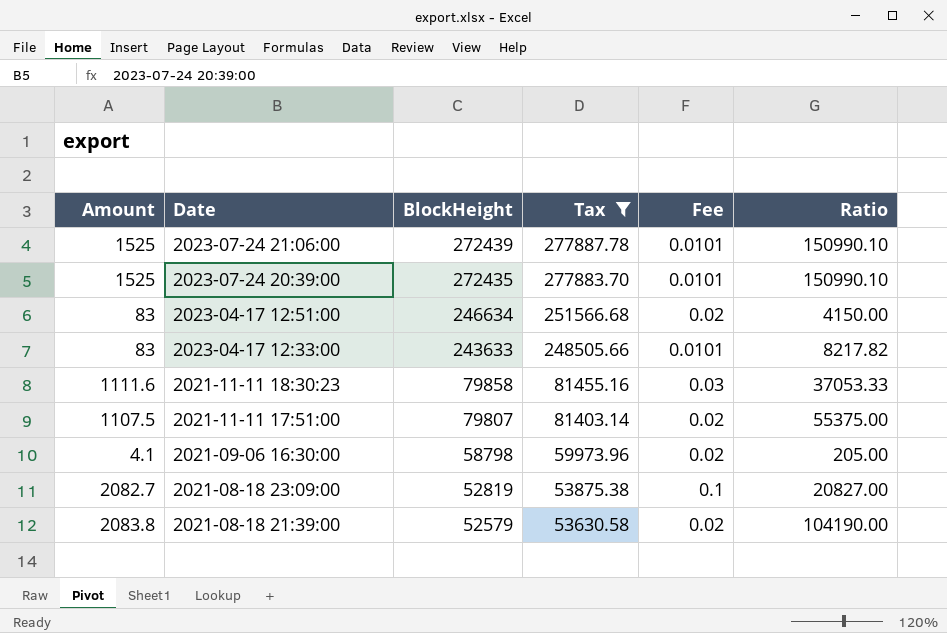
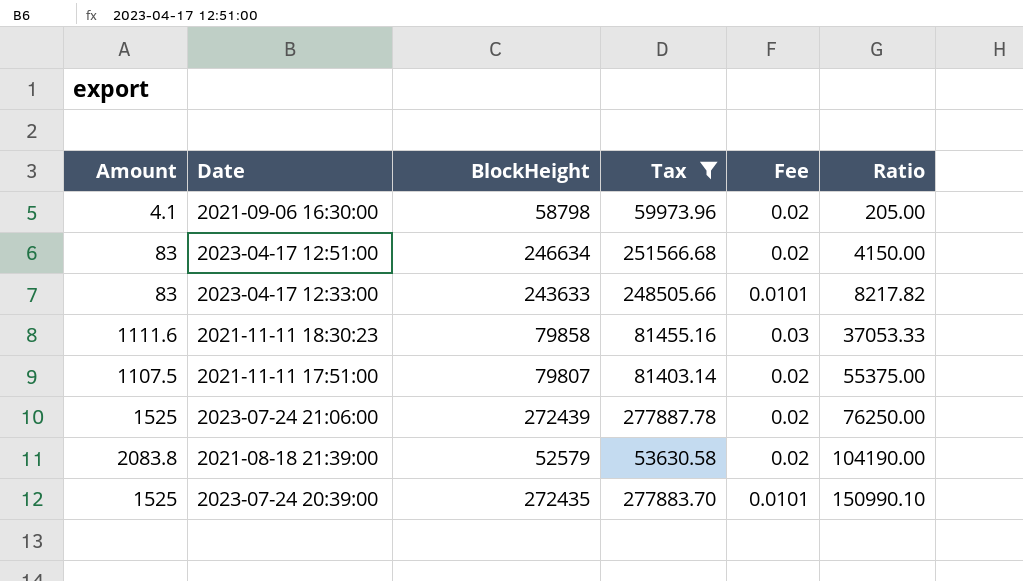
row order: Date descending -> Ratio ascending
row 2021-08-18 23:09:00: 2082.7 | 52819 | 53875.38 | 0.1 | 20827.00 -> none
2023-07-24 21:06:00 | Fee: 0.0101 -> 0.02
2023-07-24 21:06:00 | Ratio: 150990.10 -> 76250.00

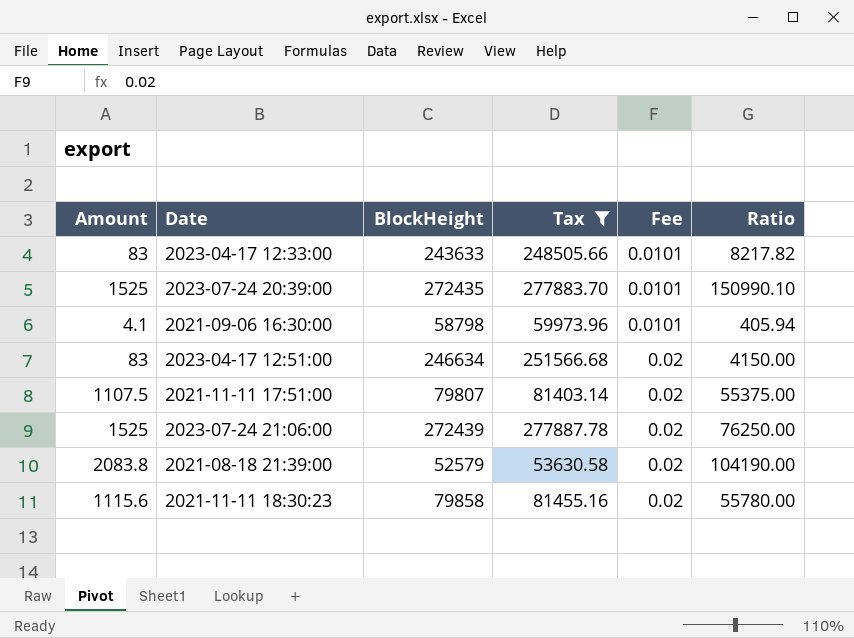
row order: Ratio ascending -> Fee ascending
2021-09-06 16:30:00 | Fee: 0.02 -> 0.0101
2021-09-06 16:30:00 | Ratio: 205.00 -> 405.94
2021-11-11 18:30:23 | Amount: 1111.6 -> 1115.6
2021-11-11 18:30:23 | Fee: 0.03 -> 0.02
2021-11-11 18:30:23 | Ratio: 37053.33 -> 55780.00

